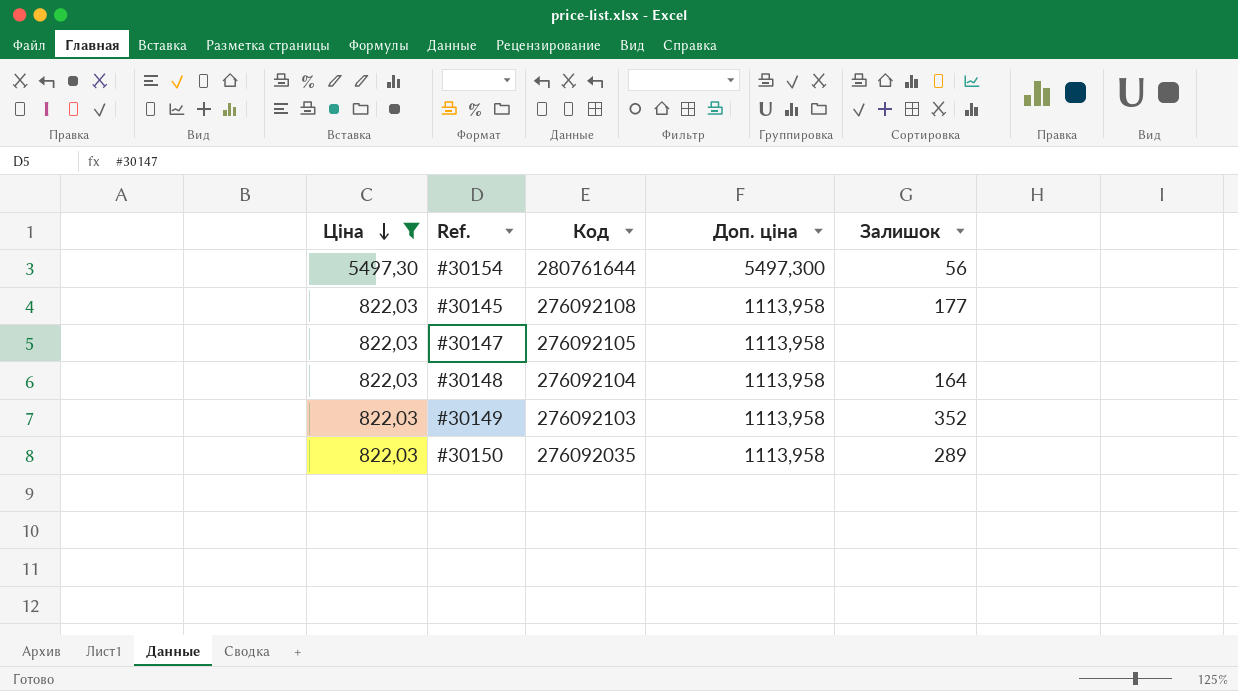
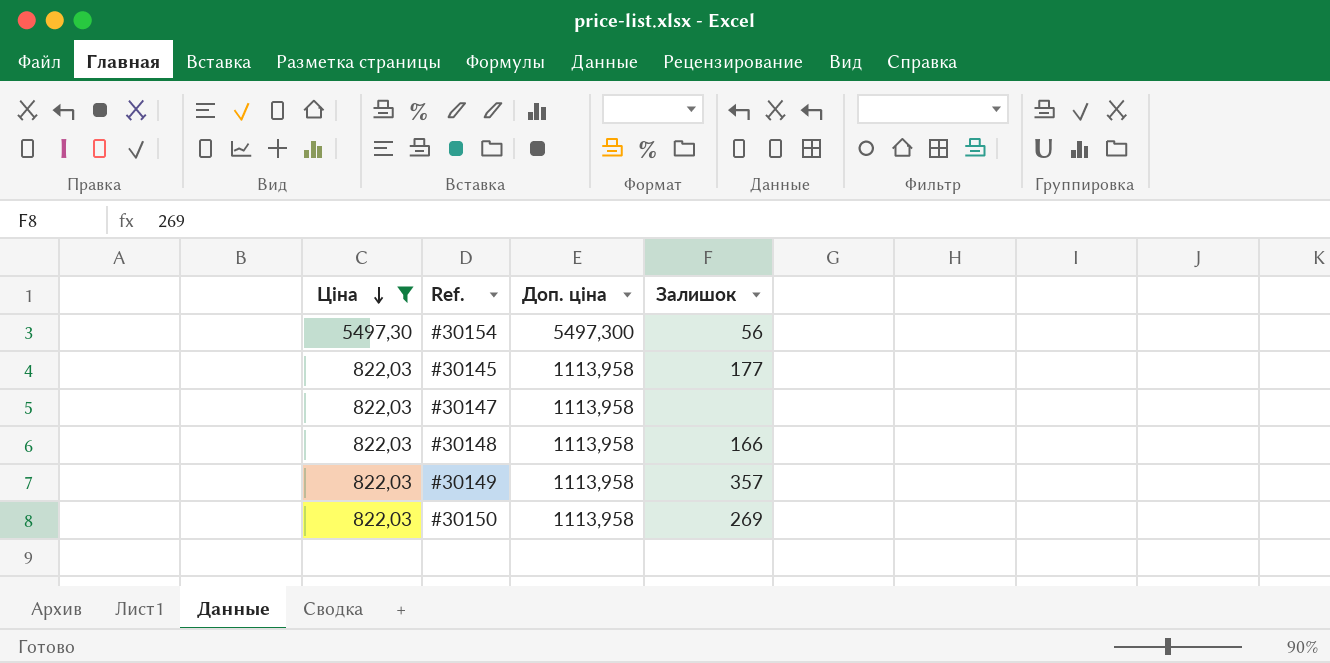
column Код | position: 3 -> none
#30148 | Залишок: 164 -> 166
#30149 | Залишок: 352 -> 357
#30150 | Залишок: 289 -> 269

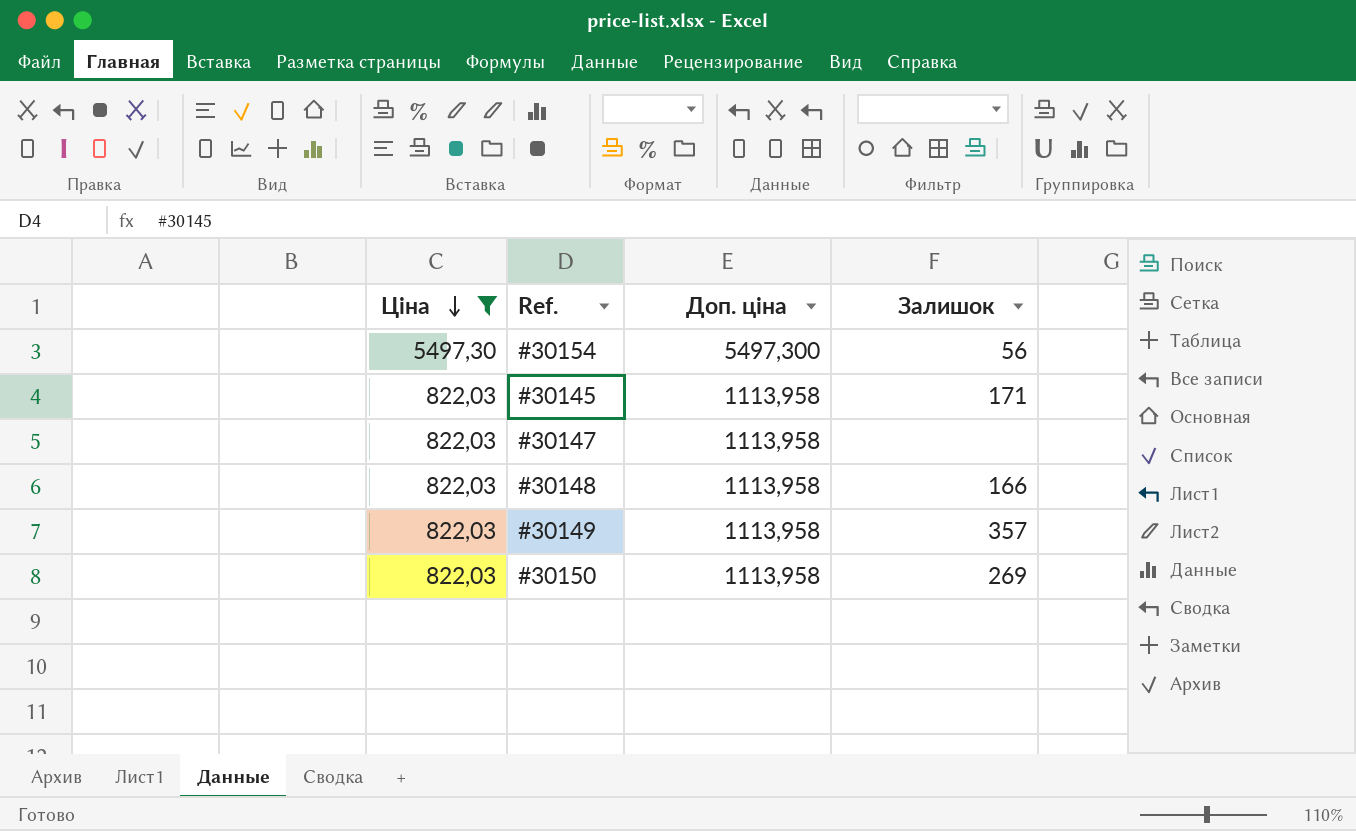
#30145 | Залишок: 177 -> 171

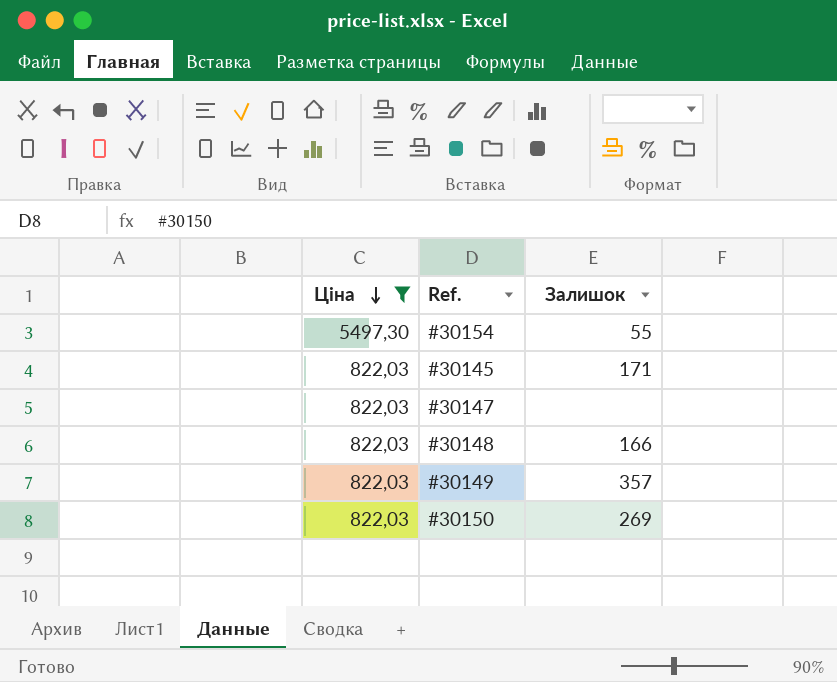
column Доп. ціна | position: 3 -> none
#30154 | Залишок: 56 -> 55

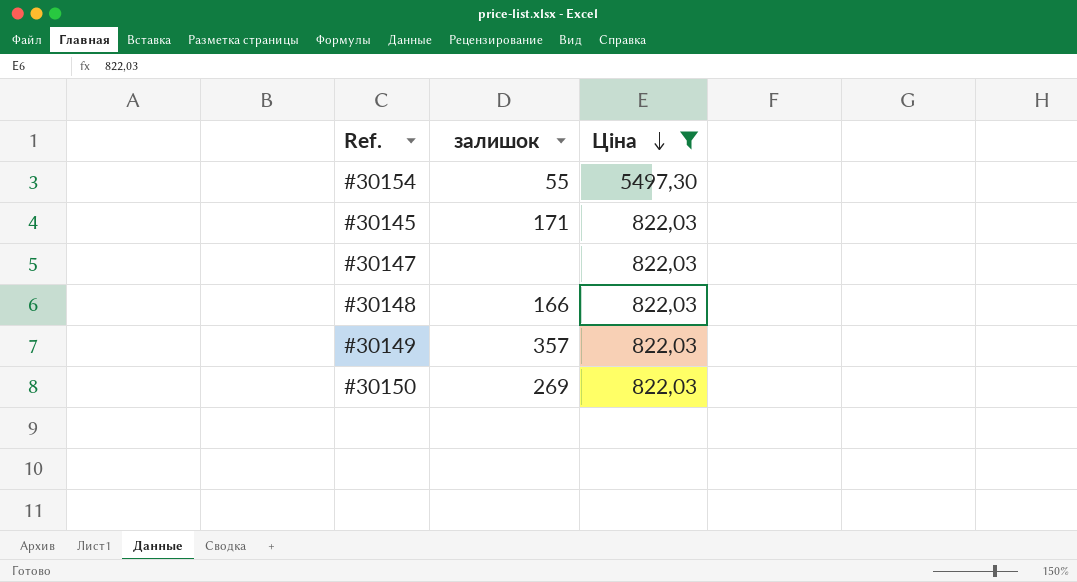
column name: Залишок -> залишок
column Ціна | position: 1 -> 3

